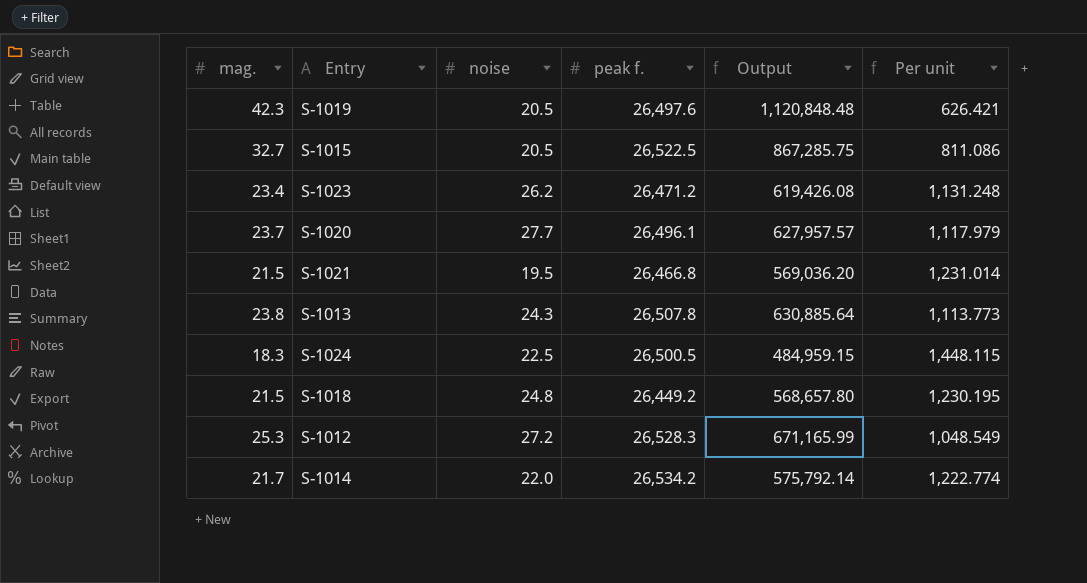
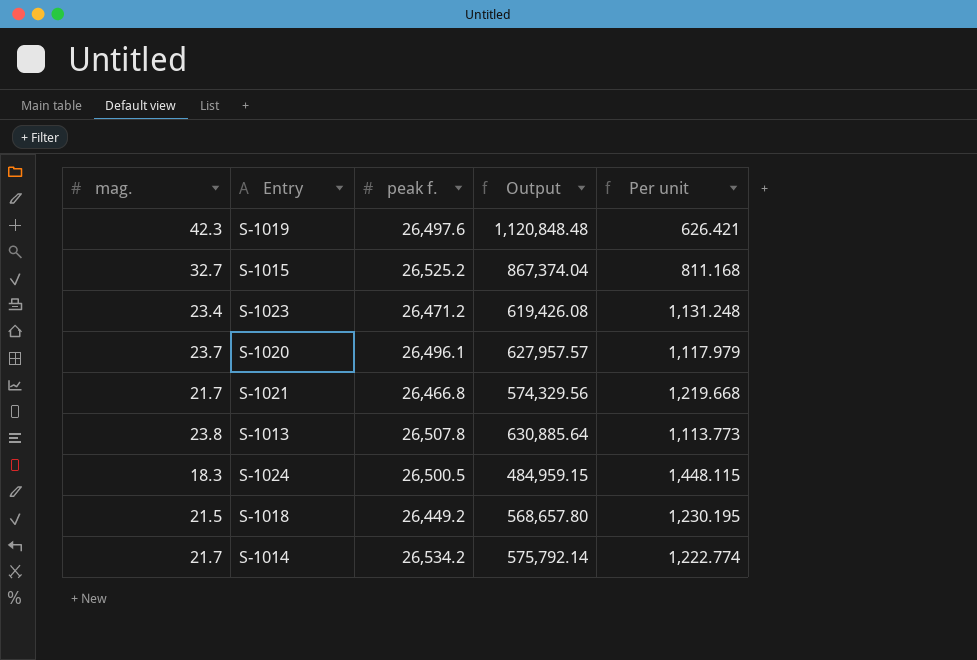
column noise | position: 3 -> none
row S-1012: 25.3 | 27.2 | 26,528.3 | 671,165.99 | 1,048.549 -> none
S-1015 | peak f.: 26,522.5 -> 26,525.2
S-1015 | Output: 867,285.75 -> 867,374.04
S-1015 | Per unit: 811.086 -> 811.168
S-1021 | mag.: 21.5 -> 21.7
S-1021 | Output: 569,036.20 -> 574,329.56
S-1021 | Per unit: 1,231.014 -> 1,219.668

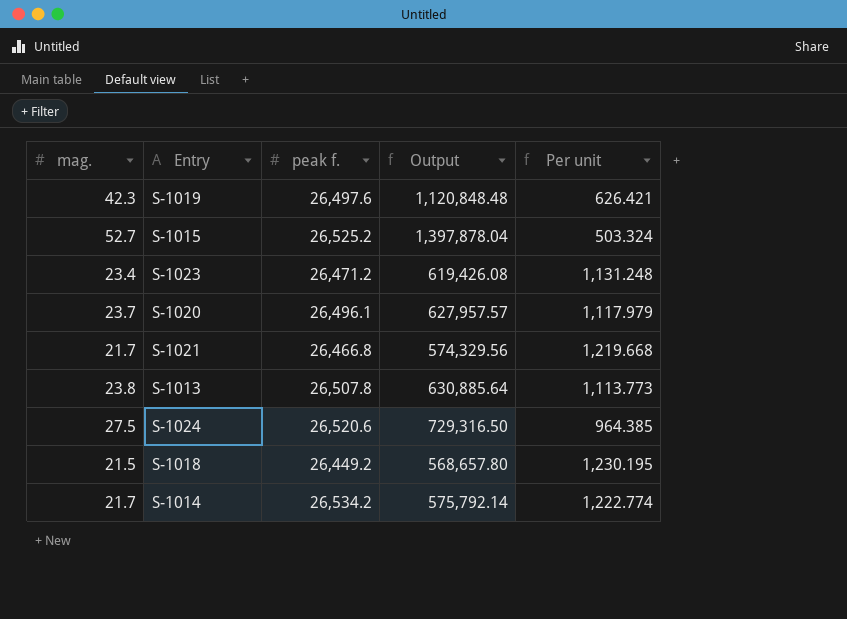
S-1015 | mag.: 32.7 -> 52.7
S-1015 | Output: 867,374.04 -> 1,397,878.04
S-1015 | Per unit: 811.168 -> 503.324
S-1024 | mag.: 18.3 -> 27.5
S-1024 | peak f.: 26,500.5 -> 26,520.6
S-1024 | Output: 484,959.15 -> 729,316.50
S-1024 | Per unit: 1,448.115 -> 964.385

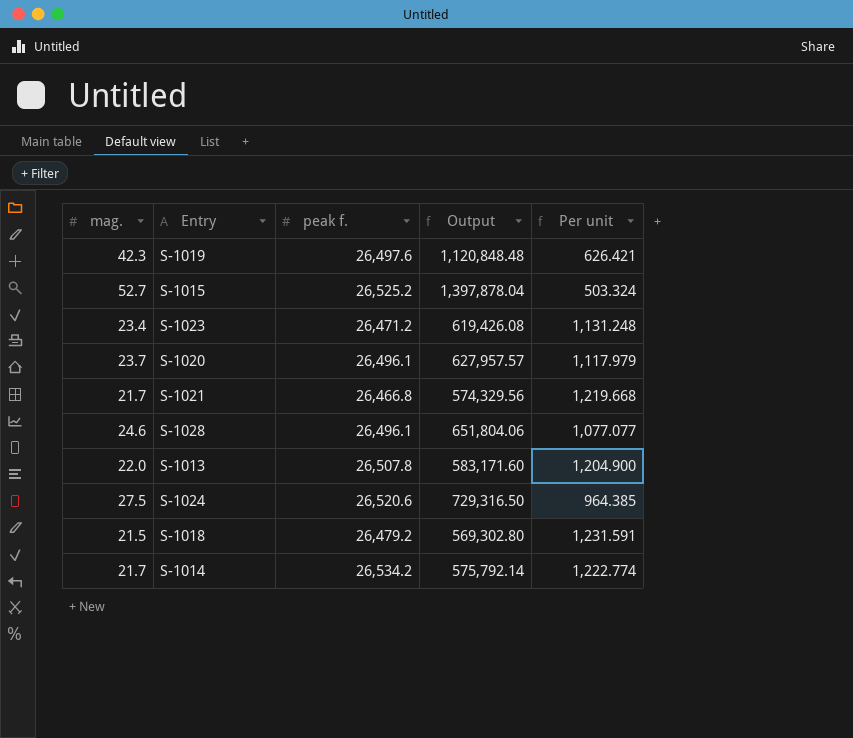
row S-1028: none -> 24.6 | 26,496.1 | 651,804.06 | 1,077.077
S-1013 | mag.: 23.8 -> 22.0
S-1013 | Output: 630,885.64 -> 583,171.60
S-1013 | Per unit: 1,113.773 -> 1,204.900
S-1018 | peak f.: 26,449.2 -> 26,479.2
S-1018 | Output: 568,657.80 -> 569,302.80
S-1018 | Per unit: 1,230.195 -> 1,231.591

